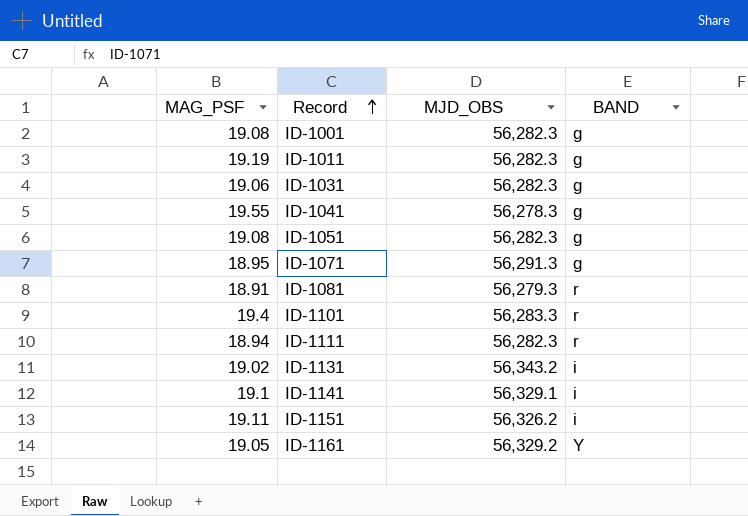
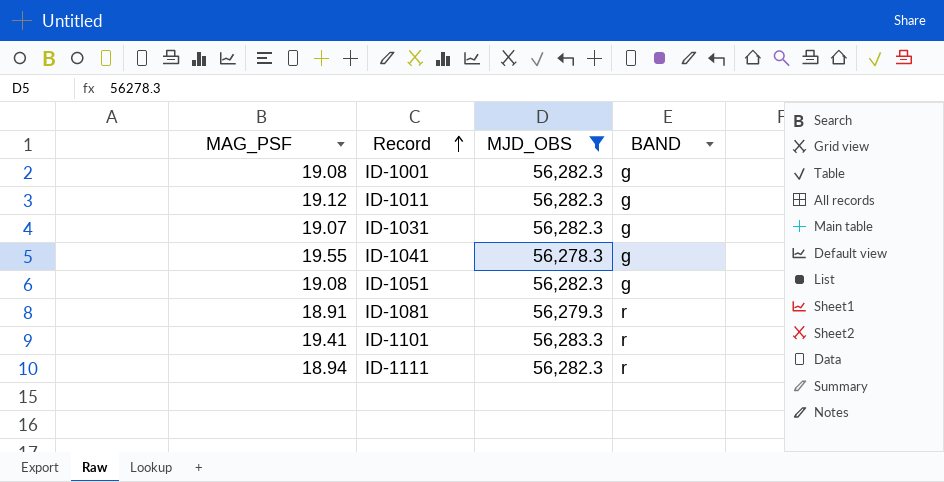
filter: none -> MJD_OBS <= 56,283.3
ID-1011 | MAG_PSF: 19.19 -> 19.12
ID-1031 | MAG_PSF: 19.06 -> 19.07
ID-1101 | MAG_PSF: 19.4 -> 19.41

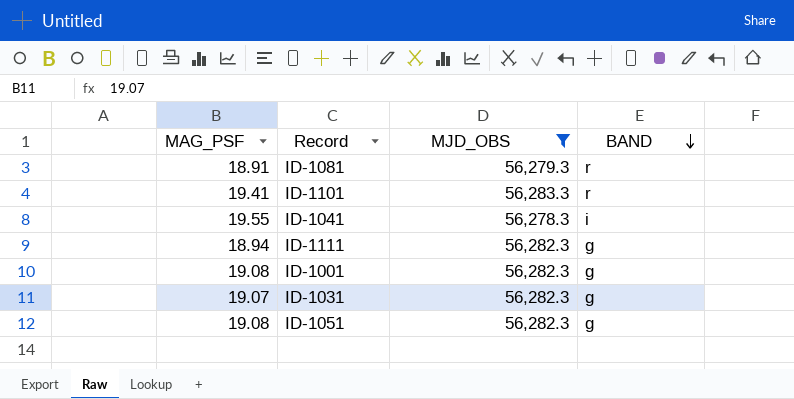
row order: Record ascending -> BAND descending
row ID-1011: 19.12 | 56,282.3 | g -> none
ID-1041 | BAND: g -> i
ID-1111 | BAND: r -> g

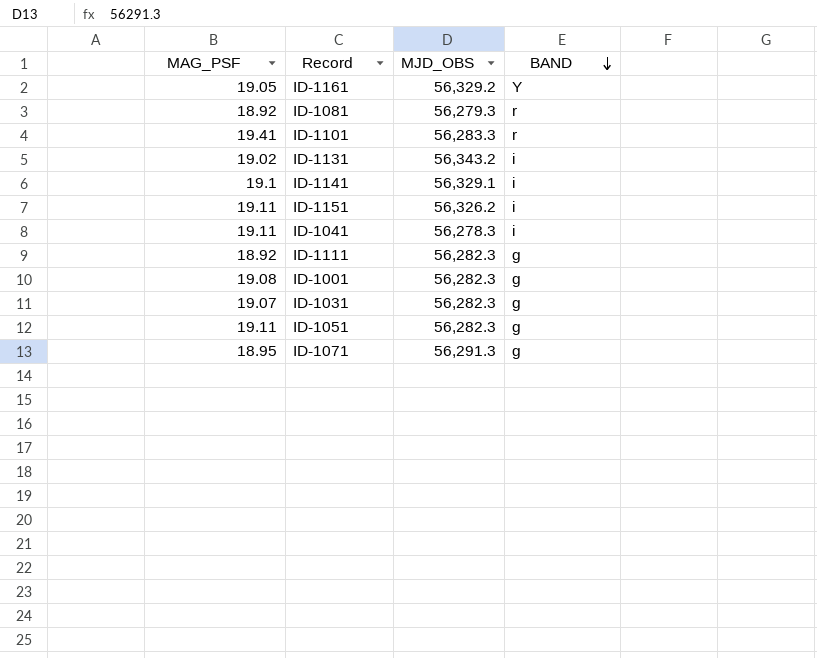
filter: MJD_OBS <= 56,283.3 -> none
ID-1081 | MAG_PSF: 18.91 -> 18.92
ID-1041 | MAG_PSF: 19.55 -> 19.11
ID-1111 | MAG_PSF: 18.94 -> 18.92
ID-1051 | MAG_PSF: 19.08 -> 19.11

